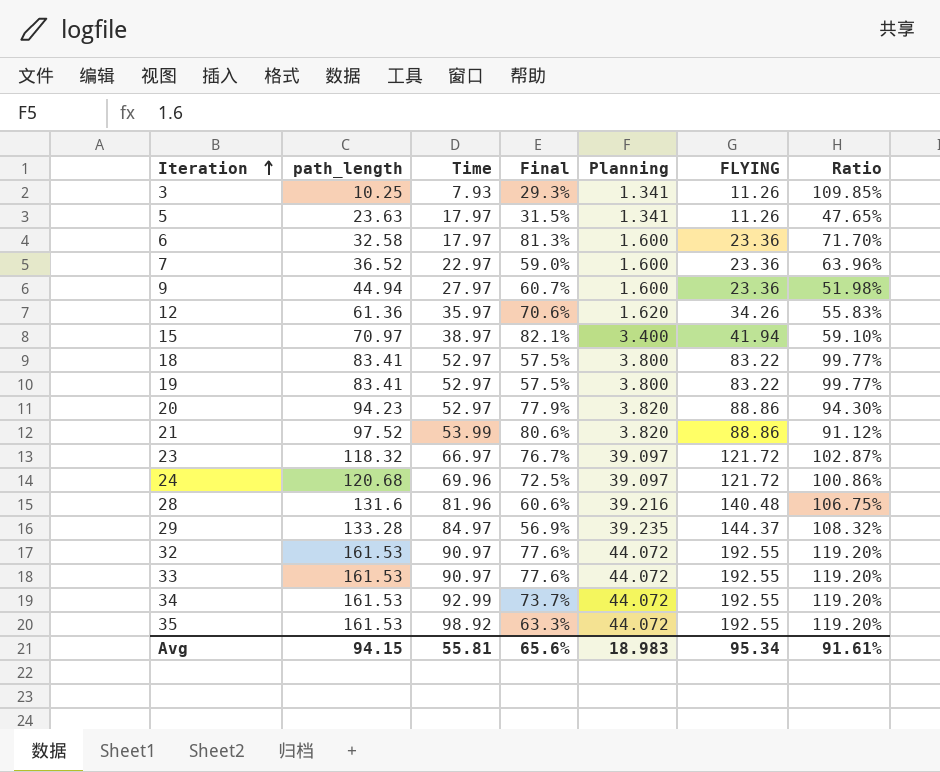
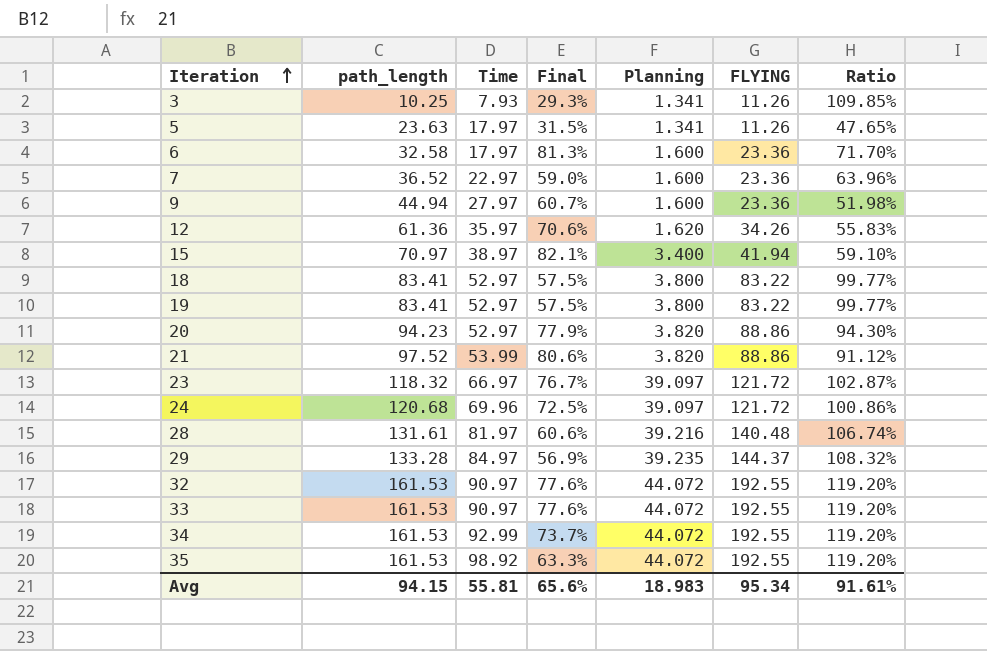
28 | path_length: 131.6 -> 131.61
28 | Time: 81.96 -> 81.97
28 | Ratio: 106.75% -> 106.74%

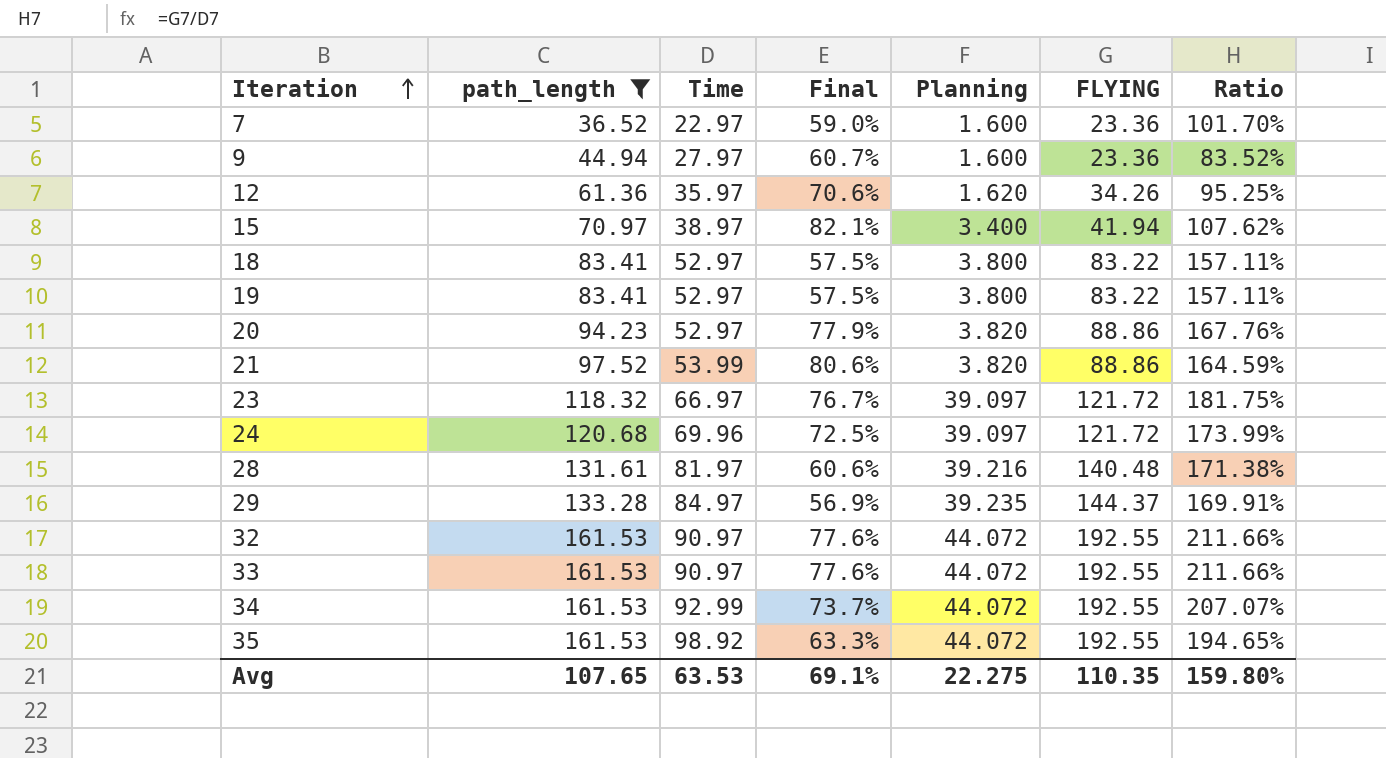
filter: none -> path_length >= 36.52
column Ratio | formula: [FLYING] / [path_length] -> [FLYING] / [Time]
Avg | path_length: 94.15 -> 107.65
Avg | Time: 55.81 -> 63.53
Avg | Final: 65.6% -> 69.1%
Avg | Planning: 18.983 -> 22.275
Avg | FLYING: 95.34 -> 110.35
Avg | Ratio: 91.61% -> 159.80%

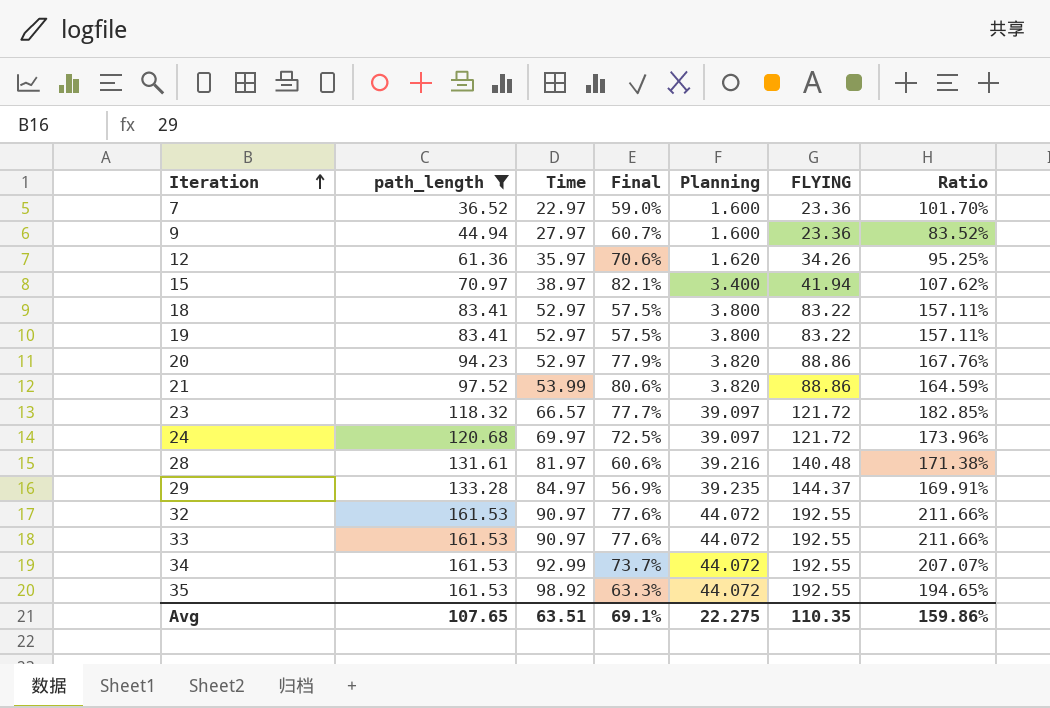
23 | Time: 66.97 -> 66.57
23 | Final: 76.7% -> 77.7%
23 | Ratio: 181.75% -> 182.85%
24 | Time: 69.96 -> 69.97
24 | Ratio: 173.99% -> 173.96%
Avg | Time: 63.53 -> 63.51
Avg | Ratio: 159.80% -> 159.86%

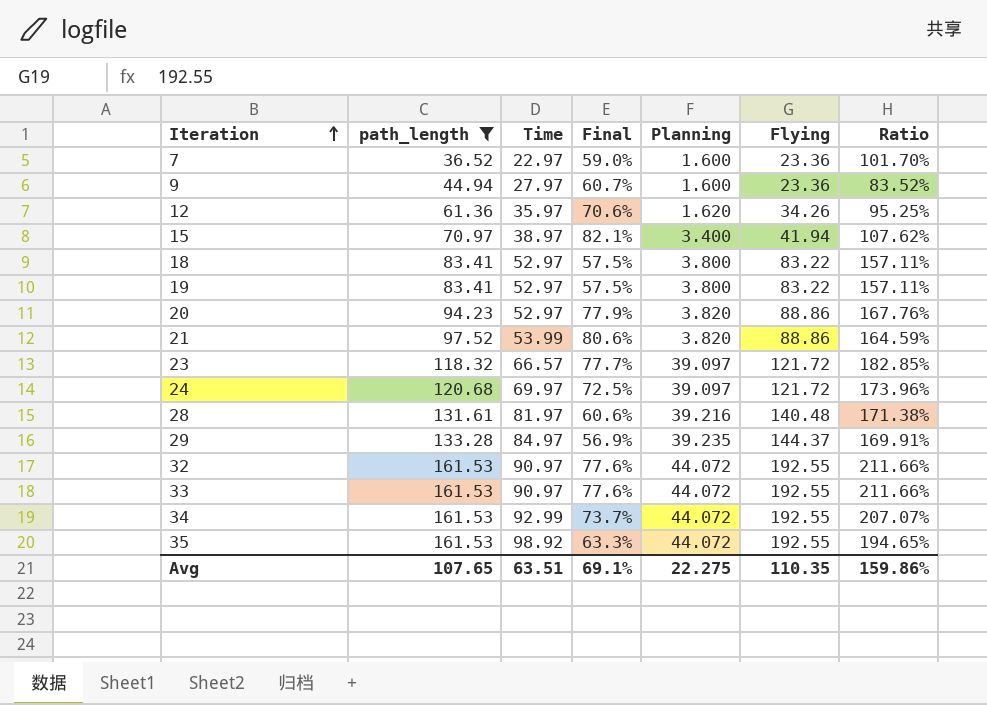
column name: FLYING -> Flying

